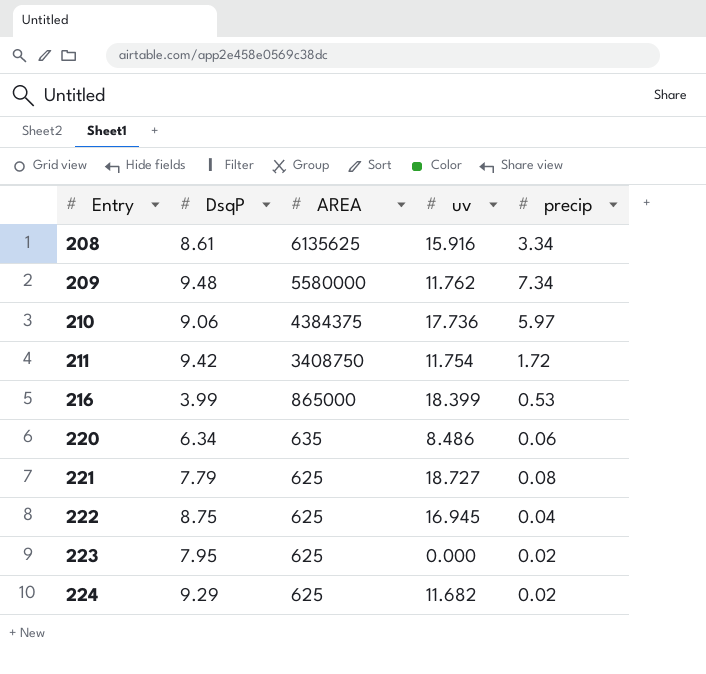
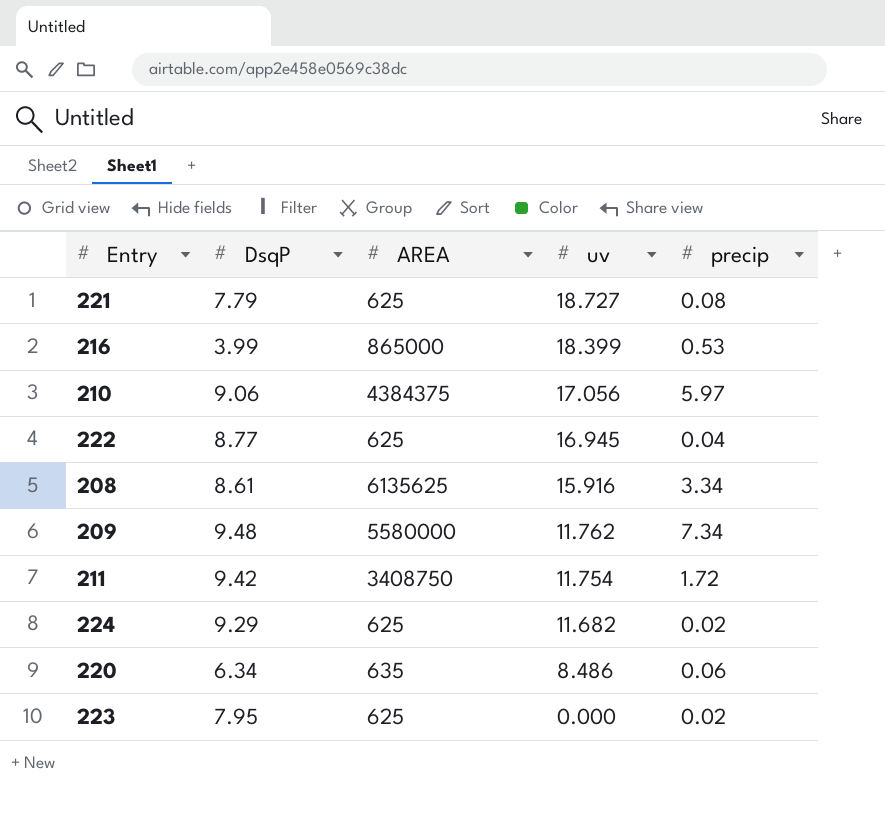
row order: Entry ascending -> uv descending
210 | uv: 17.736 -> 17.056
222 | DsqP: 8.75 -> 8.77

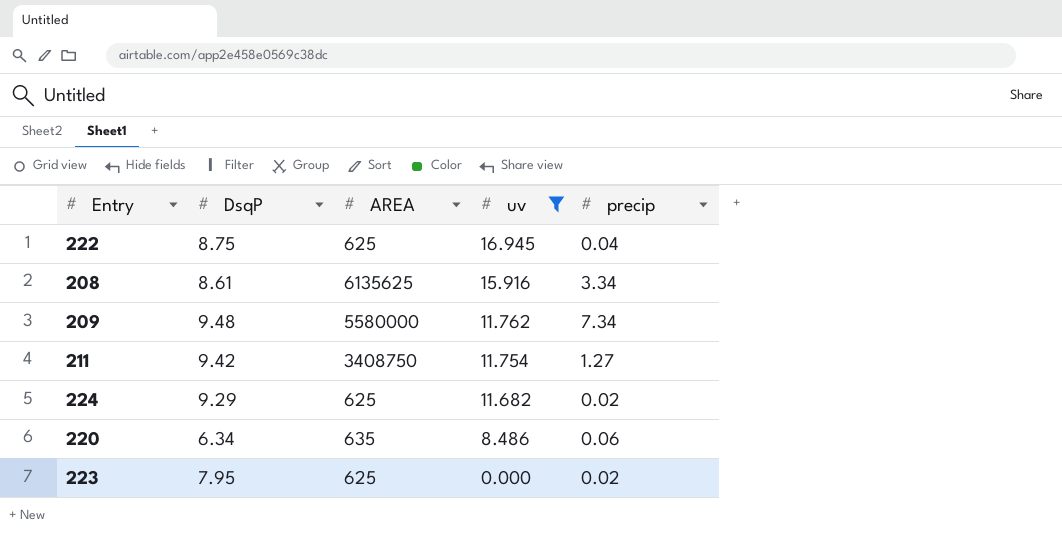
filter: none -> uv <= 16.945
222 | DsqP: 8.77 -> 8.75
211 | precip: 1.72 -> 1.27

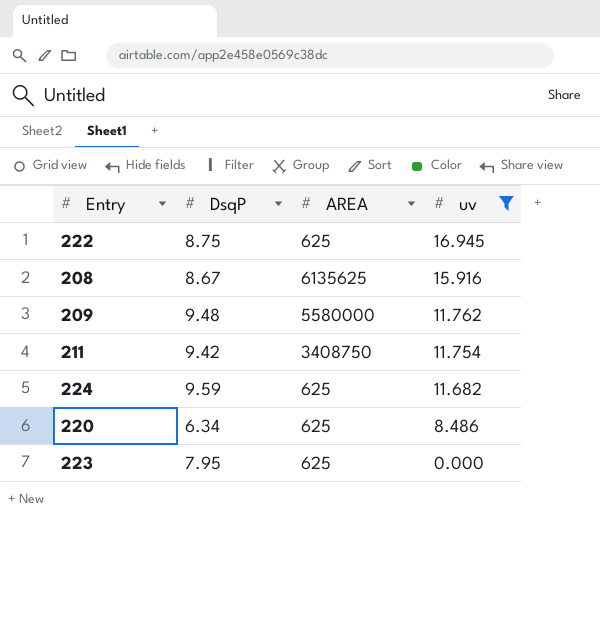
column precip | position: 5 -> none
208 | DsqP: 8.61 -> 8.67
224 | DsqP: 9.29 -> 9.59
220 | AREA: 635 -> 625

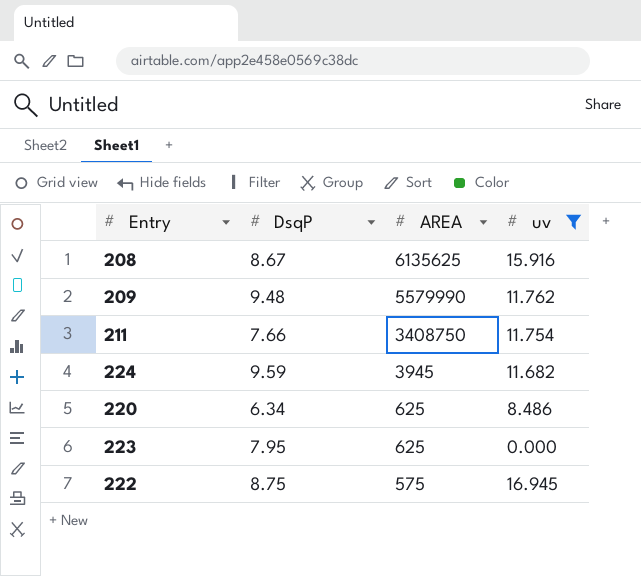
row order: uv descending -> AREA descending
209 | AREA: 5580000 -> 5579990
211 | DsqP: 9.42 -> 7.66
224 | AREA: 625 -> 3945
222 | AREA: 625 -> 575

